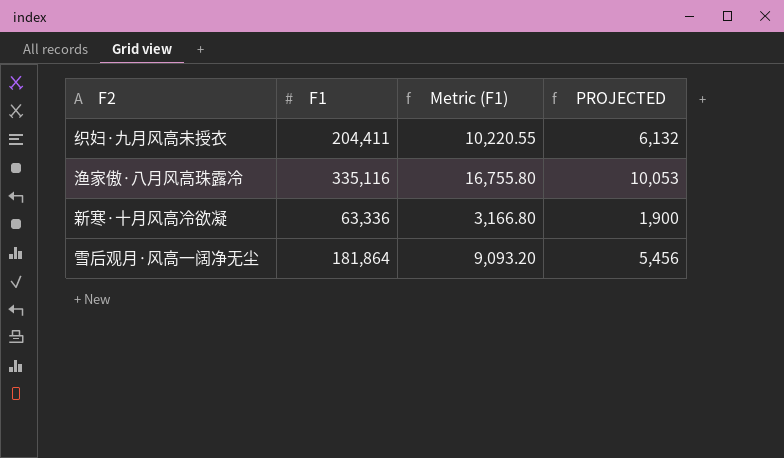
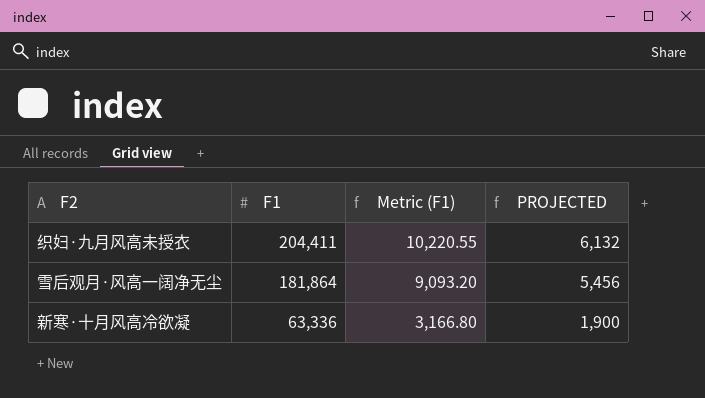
row order: none -> F1 descending
row 渔家傲·八月风高珠露冷: 335,116 | 16,755.80 | 10,053 -> none

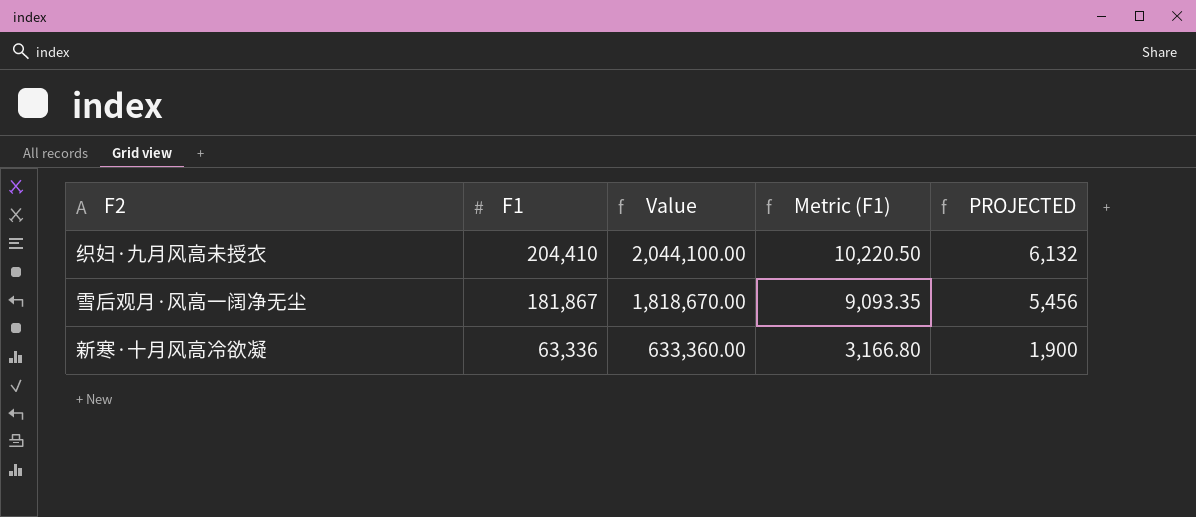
column Value | formula: none -> [F1] * 10
织妇·九月风高未授衣 | F1: 204,411 -> 204,410
织妇·九月风高未授衣 | Metric (F1): 10,220.55 -> 10,220.50
雪后观月·风高一阔净无尘 | F1: 181,864 -> 181,867
雪后观月·风高一阔净无尘 | Metric (F1): 9,093.20 -> 9,093.35

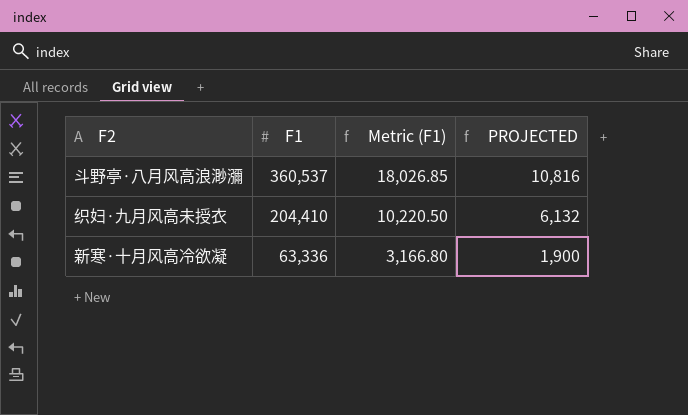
column Value | formula: [F1] * 10 -> none
row 雪后观月·风高一阔净无尘: 181,867 | 1,818,670.00 | 9,093.35 | 5,456 -> none
row 斗野亭·八月风高浪渺瀰: none -> 360,537 | 18,026.85 | 10,816

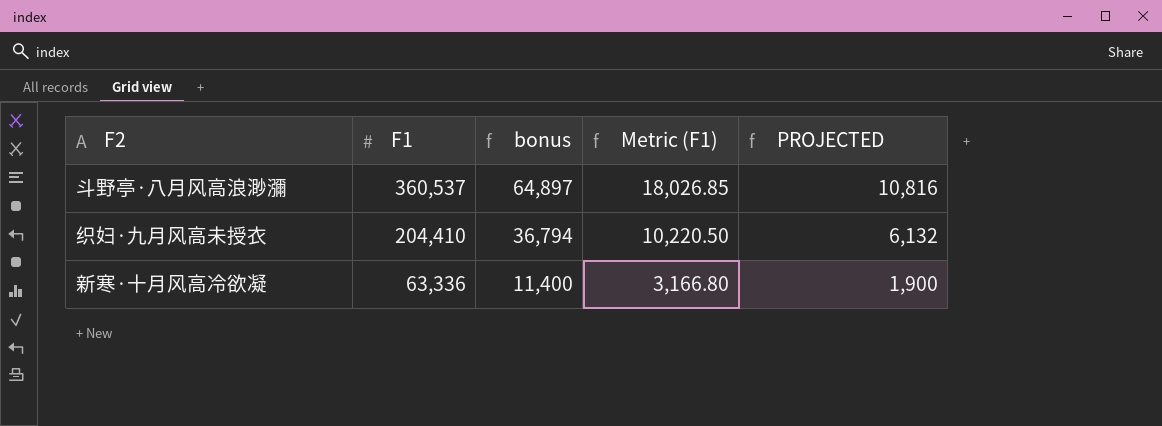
column bonus | formula: none -> [F1] * 0.18

